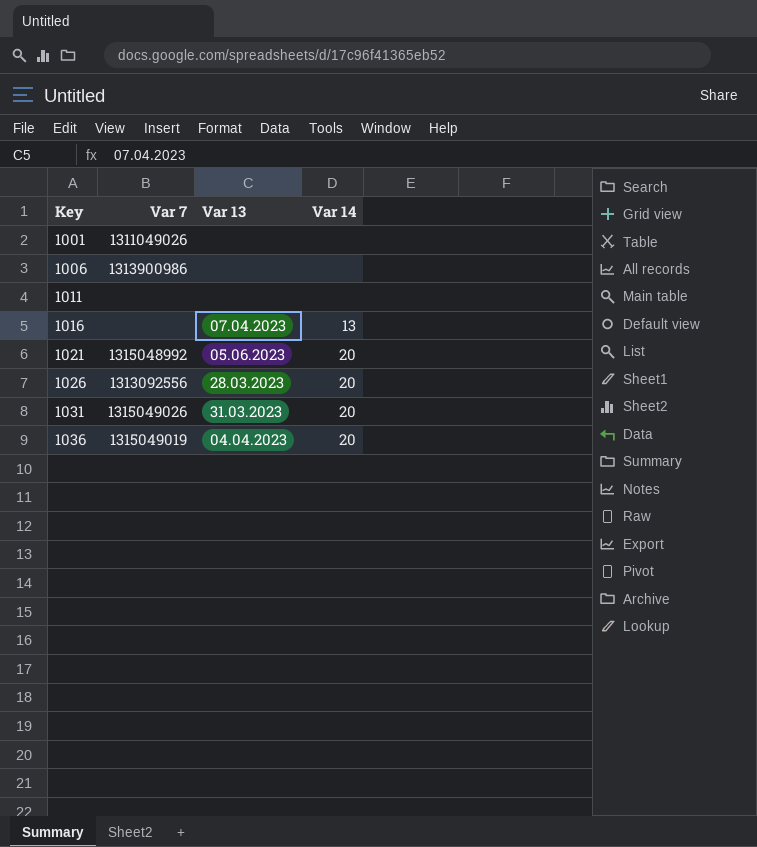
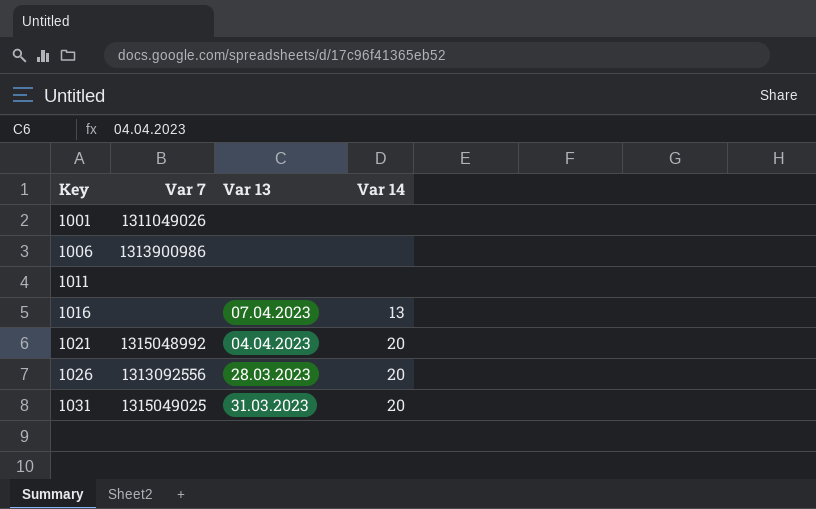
row 1036: 1315049019 | 04.04.2023 | 20 -> none
1021 | Var 13: 05.06.2023 -> 04.04.2023
1031 | Var 7: 1315049026 -> 1315049025

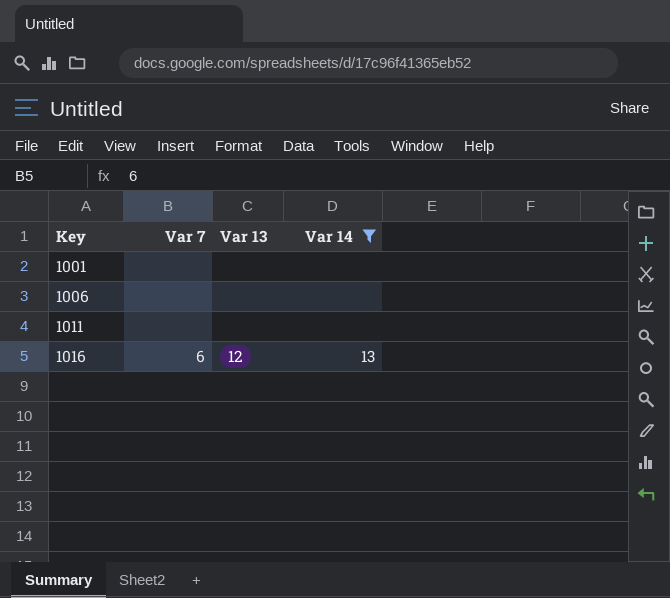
filter: none -> Var 14 != 20
1001 | Var 7: 1311049026 -> none
1006 | Var 7: 1313900986 -> none
1016 | Var 7: none -> 6
1016 | Var 13: 07.04.2023 -> 12

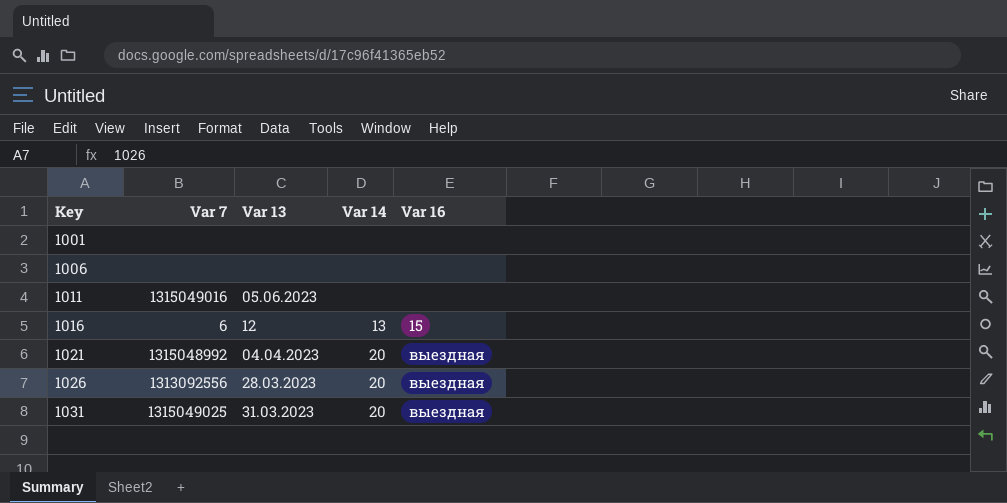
filter: Var 14 != 20 -> none
column Var 16 | position: none -> 5
1011 | Var 7: none -> 1315049016
1011 | Var 13: none -> 05.06.2023

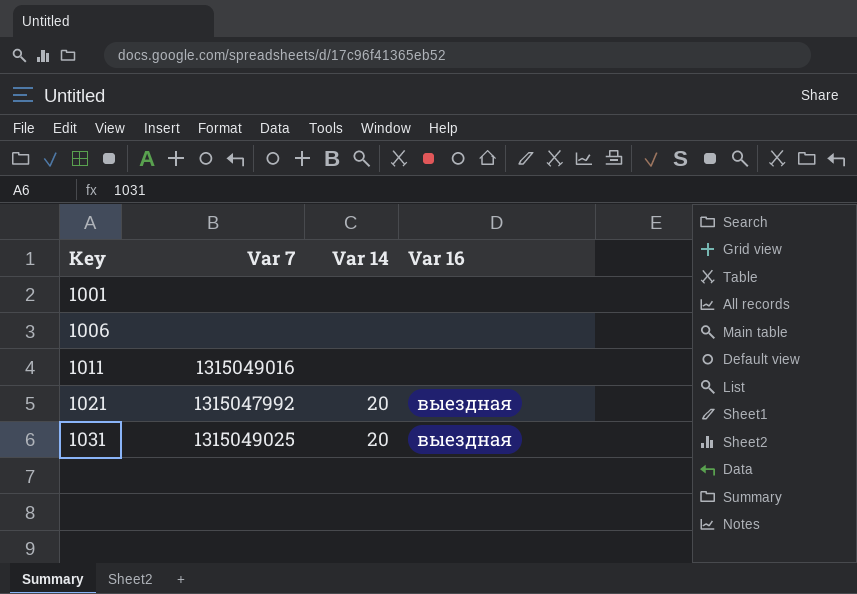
column Var 13 | position: 3 -> none
row 1016: 6 | 12 | 13 | 15 -> none
row 1026: 1313092556 | 28.03.2023 | 20 | выездная -> none
1021 | Var 7: 1315048992 -> 1315047992

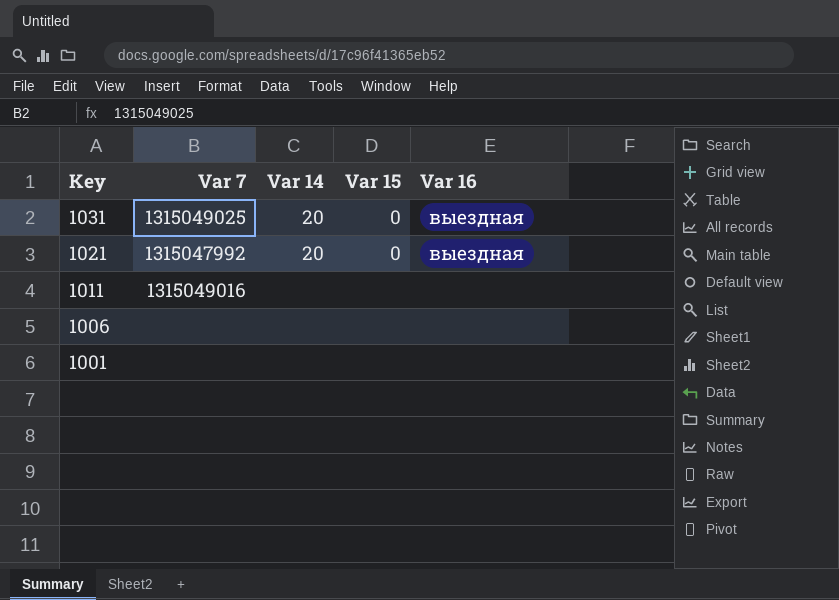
row order: Key ascending -> Key descending
column Var 15 | position: none -> 4

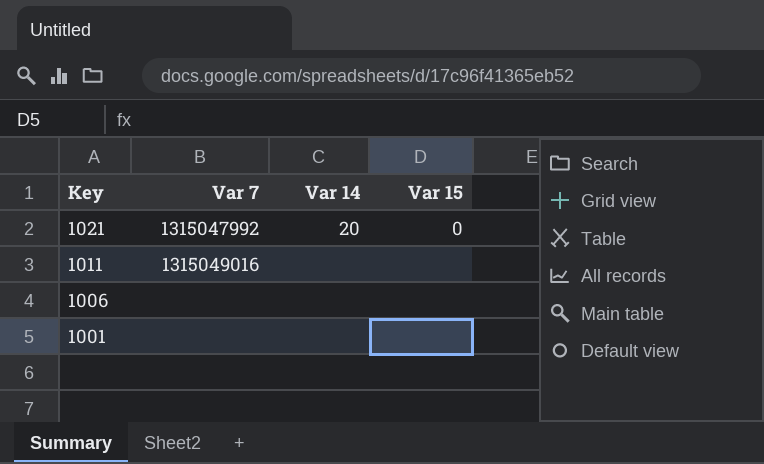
column Var 16 | position: 5 -> none
row 1031: 1315049025 | 20 | 0 | выездная -> none

